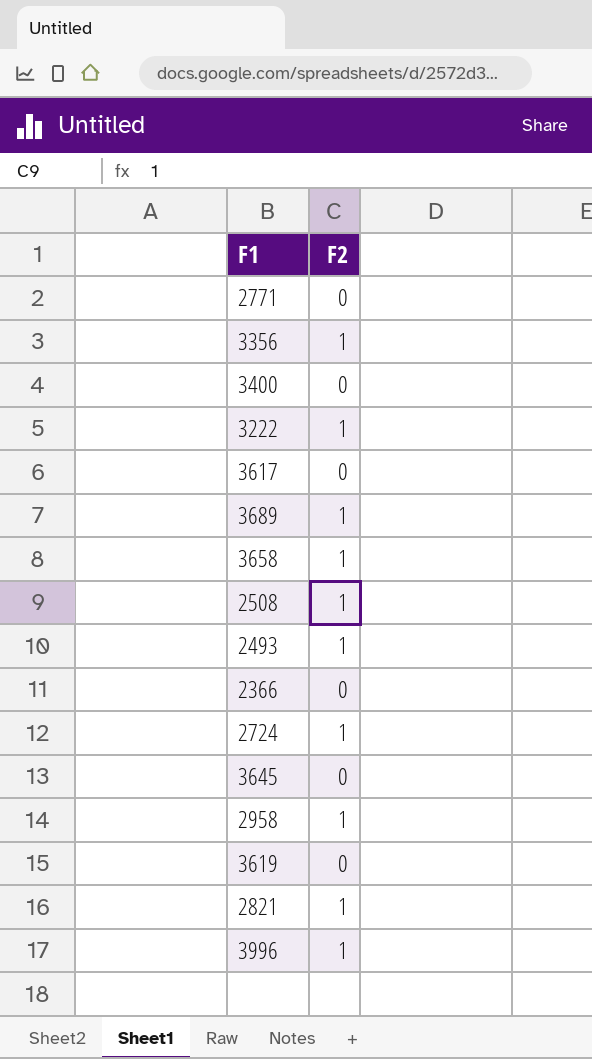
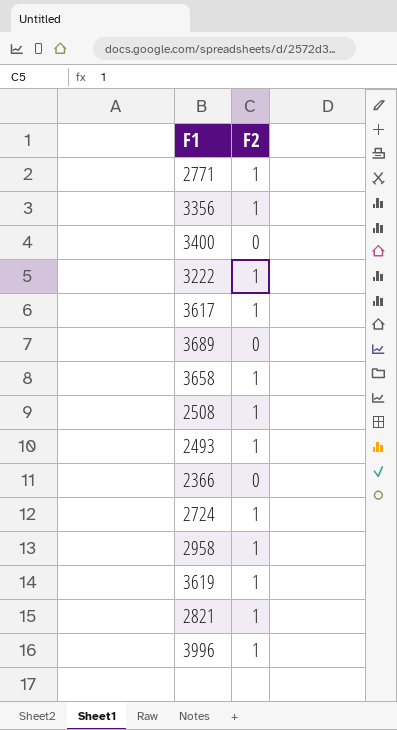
row 3645: 0 -> none
2771 | F2: 0 -> 1
3617 | F2: 0 -> 1
3689 | F2: 1 -> 0
3619 | F2: 0 -> 1

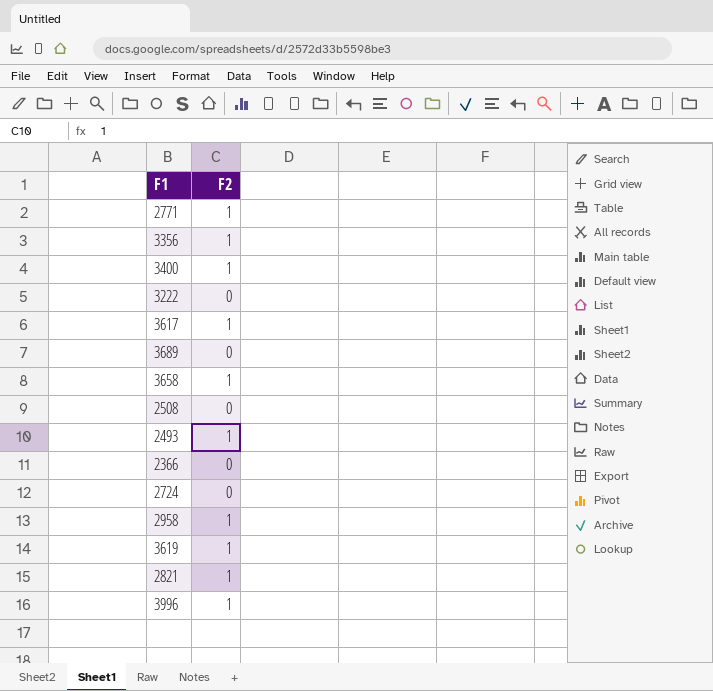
3400 | F2: 0 -> 1
3222 | F2: 1 -> 0
2508 | F2: 1 -> 0
2724 | F2: 1 -> 0

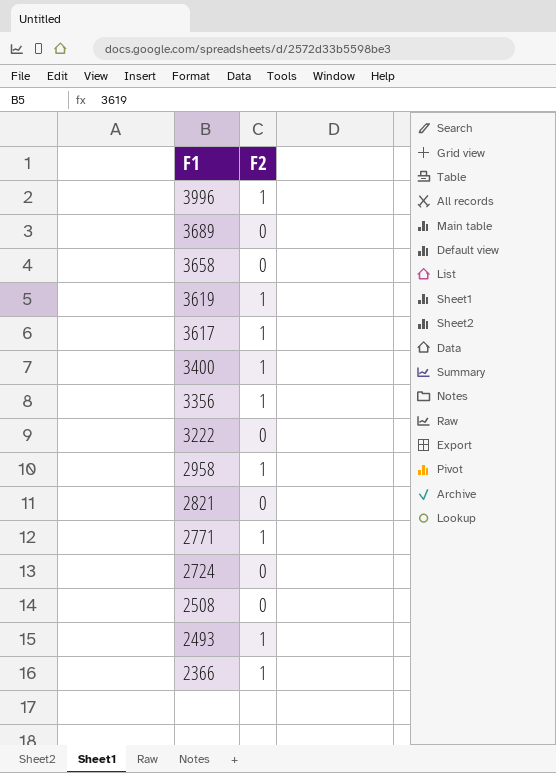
row order: none -> F1 descending
3658 | F2: 1 -> 0
2821 | F2: 1 -> 0
2366 | F2: 0 -> 1

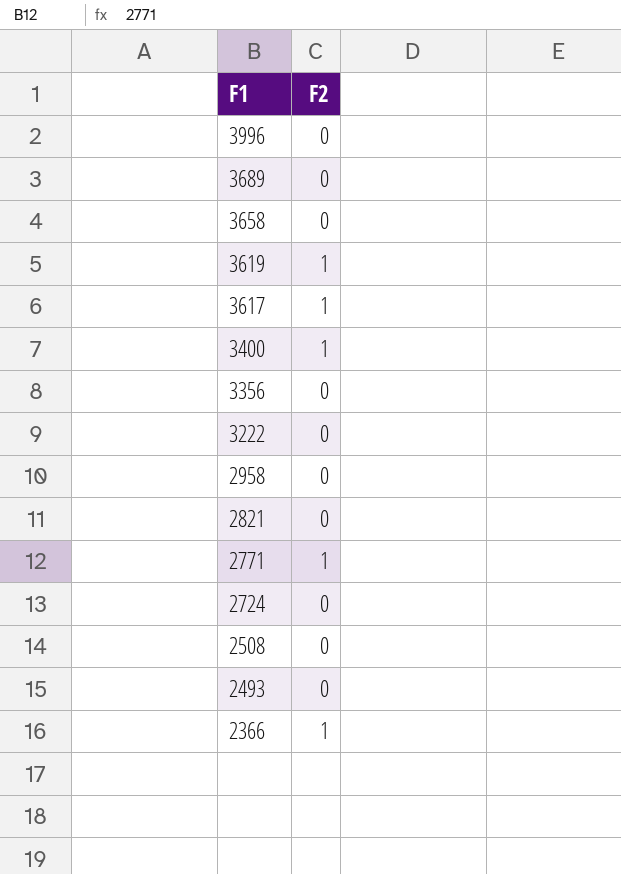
3996 | F2: 1 -> 0
3356 | F2: 1 -> 0
2958 | F2: 1 -> 0
2493 | F2: 1 -> 0

